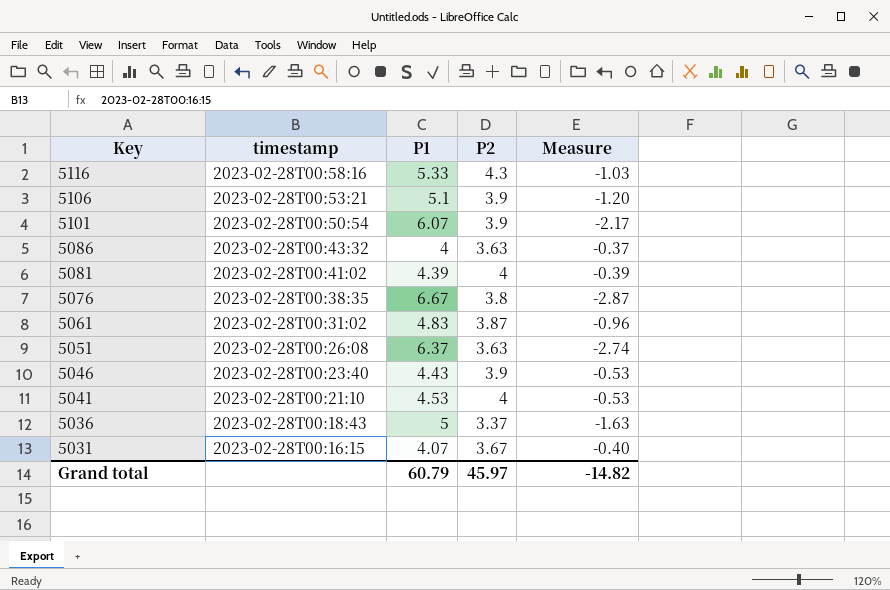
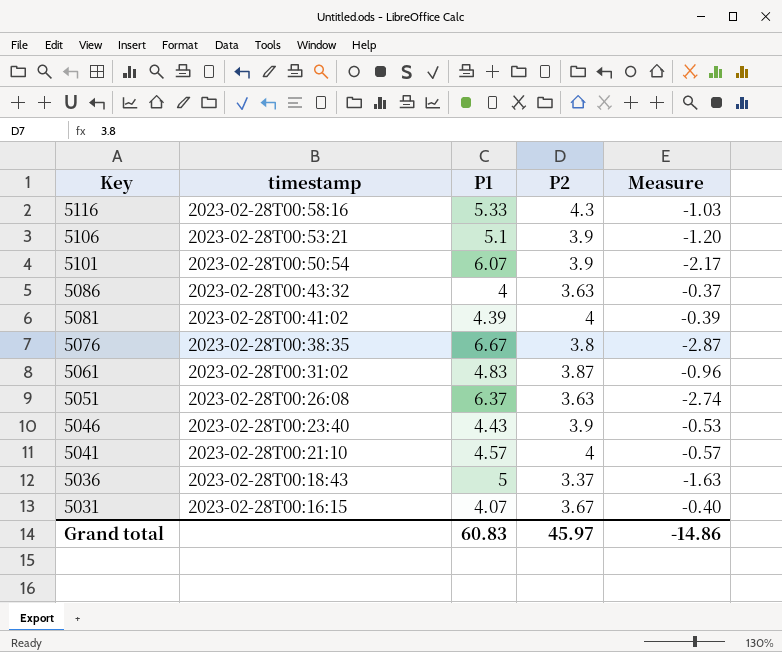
5041 | P1: 4.53 -> 4.57
5041 | Measure: -0.53 -> -0.57
Grand total | P1: 60.79 -> 60.83
Grand total | Measure: -14.82 -> -14.86

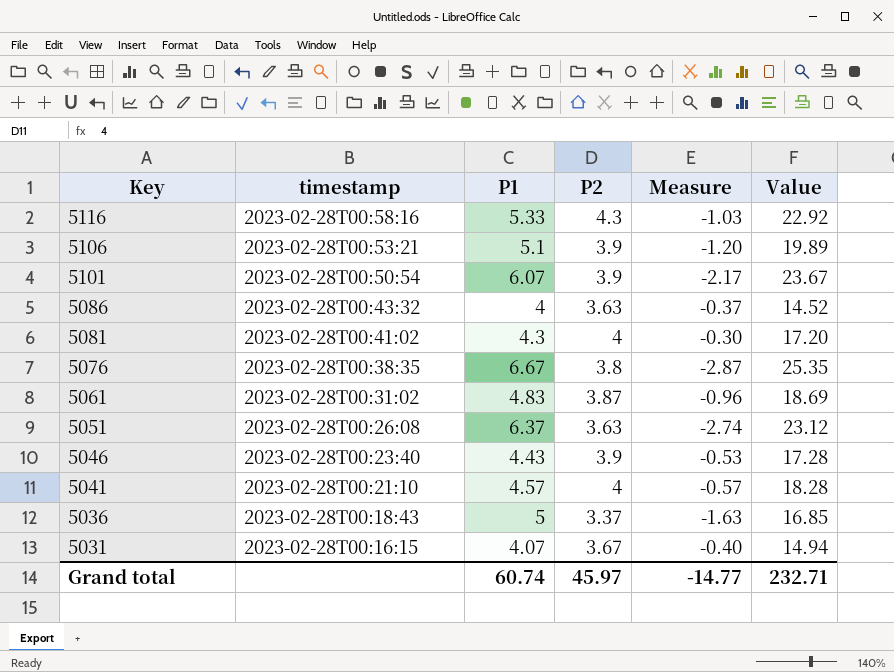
column Value | formula: none -> [P1] * [P2]
5081 | P1: 4.39 -> 4.3
5081 | Measure: -0.39 -> -0.30
Grand total | P1: 60.83 -> 60.74
Grand total | Measure: -14.86 -> -14.77

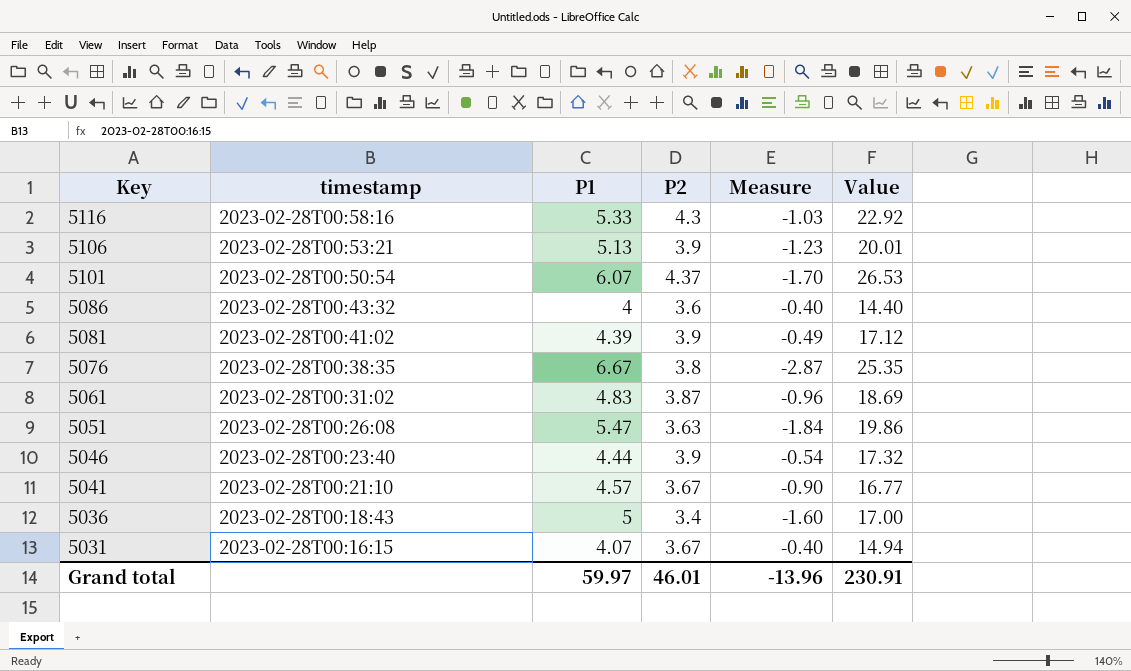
5106 | P1: 5.1 -> 5.13
5106 | Measure: -1.20 -> -1.23
5106 | Value: 19.89 -> 20.01
5101 | P2: 3.9 -> 4.37
5101 | Measure: -2.17 -> -1.70
5101 | Value: 23.67 -> 26.53
5086 | P2: 3.63 -> 3.6
5086 | Measure: -0.37 -> -0.40
5086 | Value: 14.52 -> 14.40
5081 | P1: 4.3 -> 4.39
5081 | P2: 4 -> 3.9
5081 | Measure: -0.30 -> -0.49
5081 | Value: 17.20 -> 17.12
5051 | P1: 6.37 -> 5.47
5051 | Measure: -2.74 -> -1.84
5051 | Value: 23.12 -> 19.86
5046 | P1: 4.43 -> 4.44
5046 | Measure: -0.53 -> -0.54
5046 | Value: 17.28 -> 17.32
5041 | P2: 4 -> 3.67
5041 | Measure: -0.57 -> -0.90
5041 | Value: 18.28 -> 16.77
5036 | P2: 3.37 -> 3.4
5036 | Measure: -1.63 -> -1.60
5036 | Value: 16.85 -> 17.00
Grand total | P1: 60.74 -> 59.97
Grand total | P2: 45.97 -> 46.01
Grand total | Measure: -14.77 -> -13.96
Grand total | Value: 232.71 -> 230.91

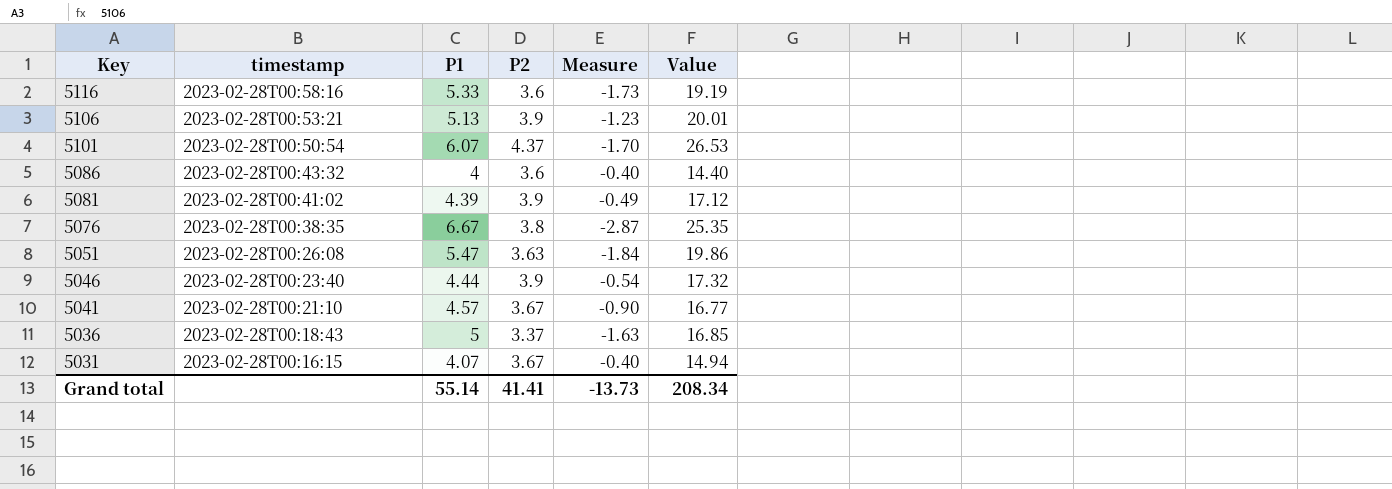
row 5061: 2023-02-28T00:31:02 | 4.83 | 3.87 | -0.96 | 18.69 -> none
5116 | P2: 4.3 -> 3.6
5116 | Measure: -1.03 -> -1.73
5116 | Value: 22.92 -> 19.19
5036 | P2: 3.4 -> 3.37
5036 | Measure: -1.60 -> -1.63
5036 | Value: 17.00 -> 16.85
Grand total | P1: 59.97 -> 55.14
Grand total | P2: 46.01 -> 41.41
Grand total | Measure: -13.96 -> -13.73
Grand total | Value: 230.91 -> 208.34

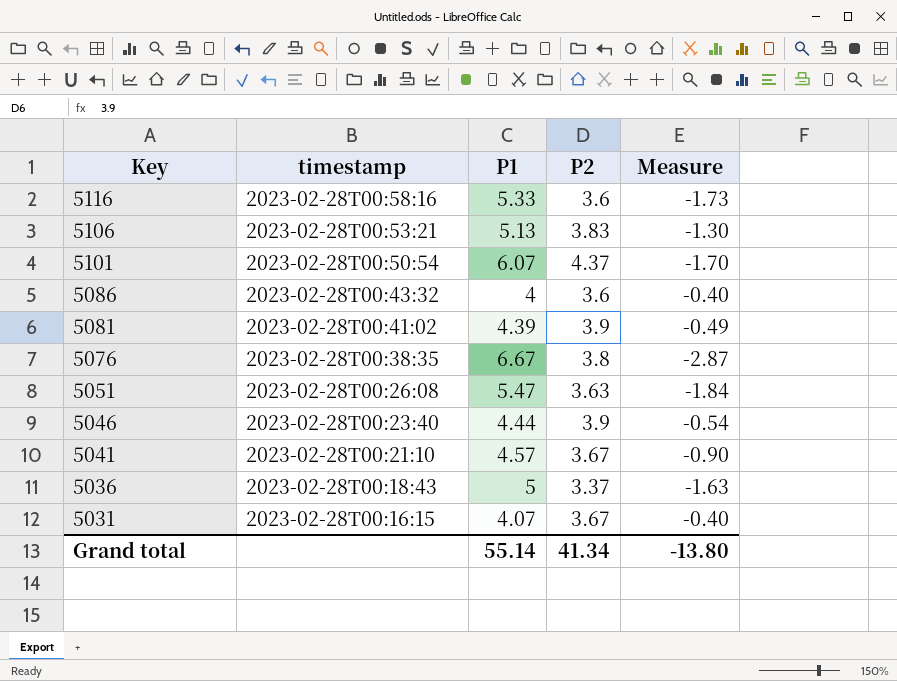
column Value | formula: [P1] * [P2] -> none
5106 | P2: 3.9 -> 3.83
5106 | Measure: -1.23 -> -1.30
Grand total | P2: 41.41 -> 41.34
Grand total | Measure: -13.73 -> -13.80

